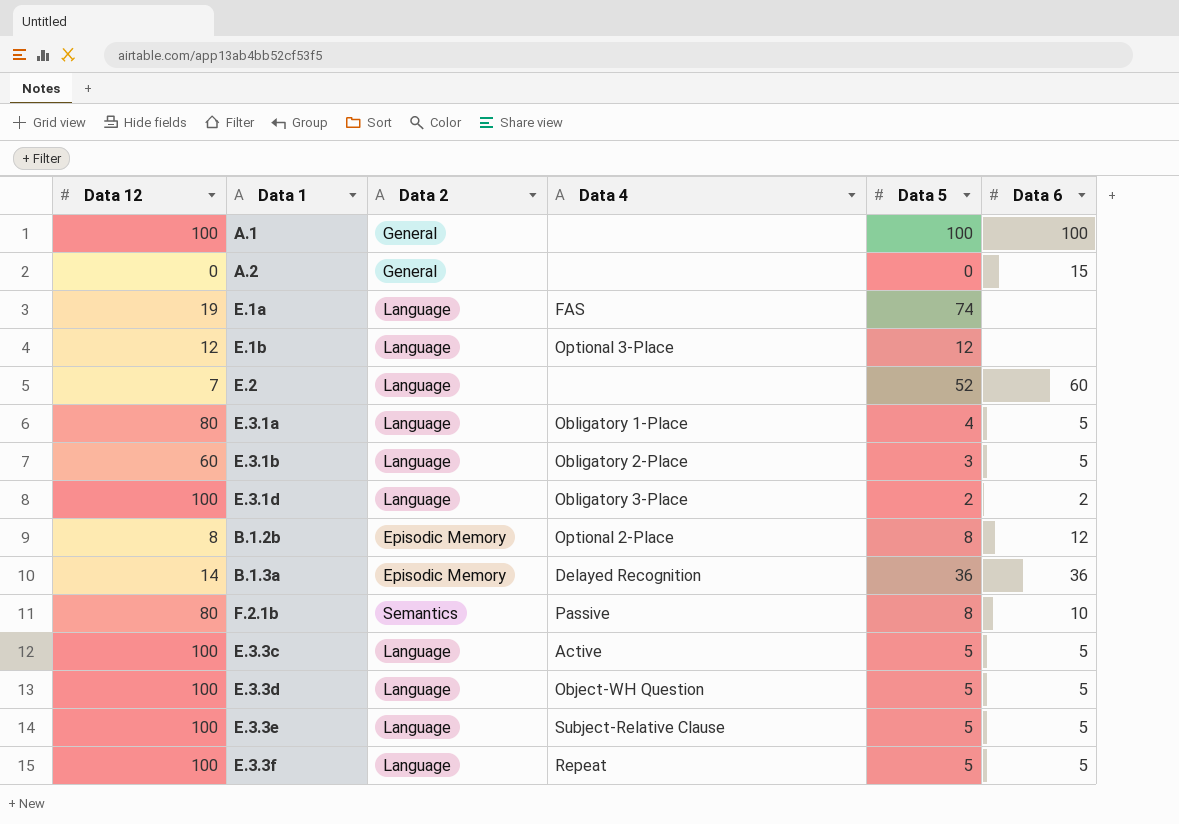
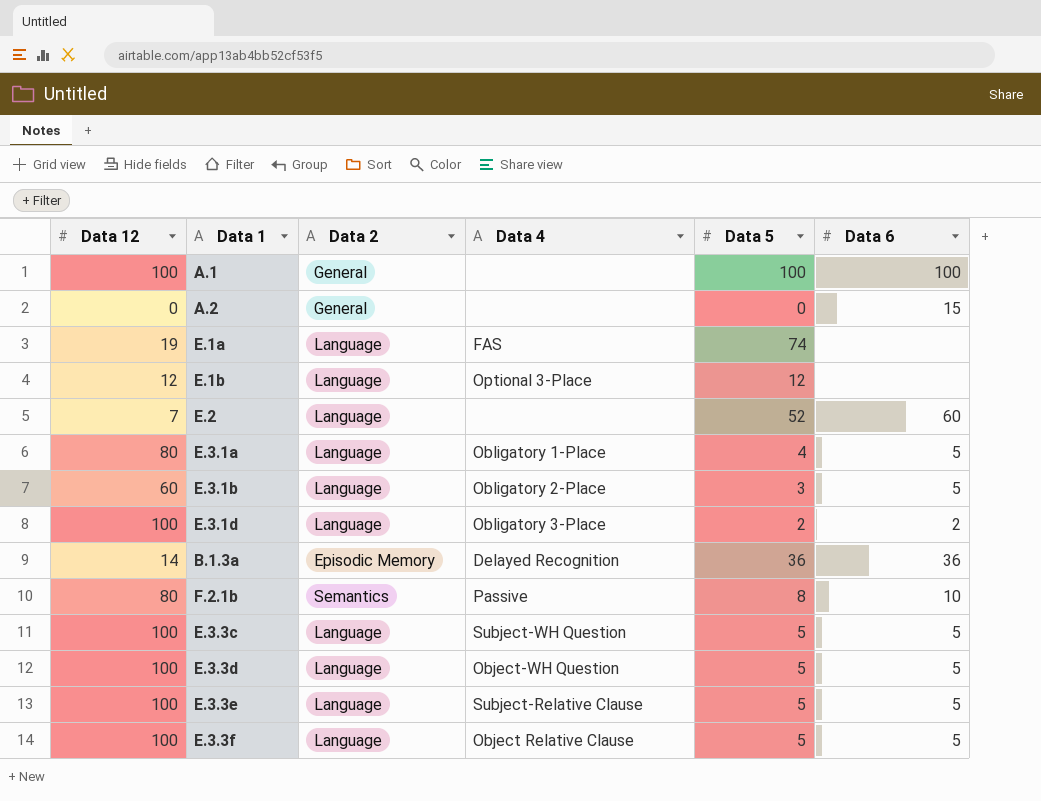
row B.1.2b: 8 | Episodic Memory | Optional 2-Place | 8 | 12 -> none
E.3.3c | Data 4: Active -> Subject-WH Question
E.3.3f | Data 4: Repeat -> Object Relative Clause

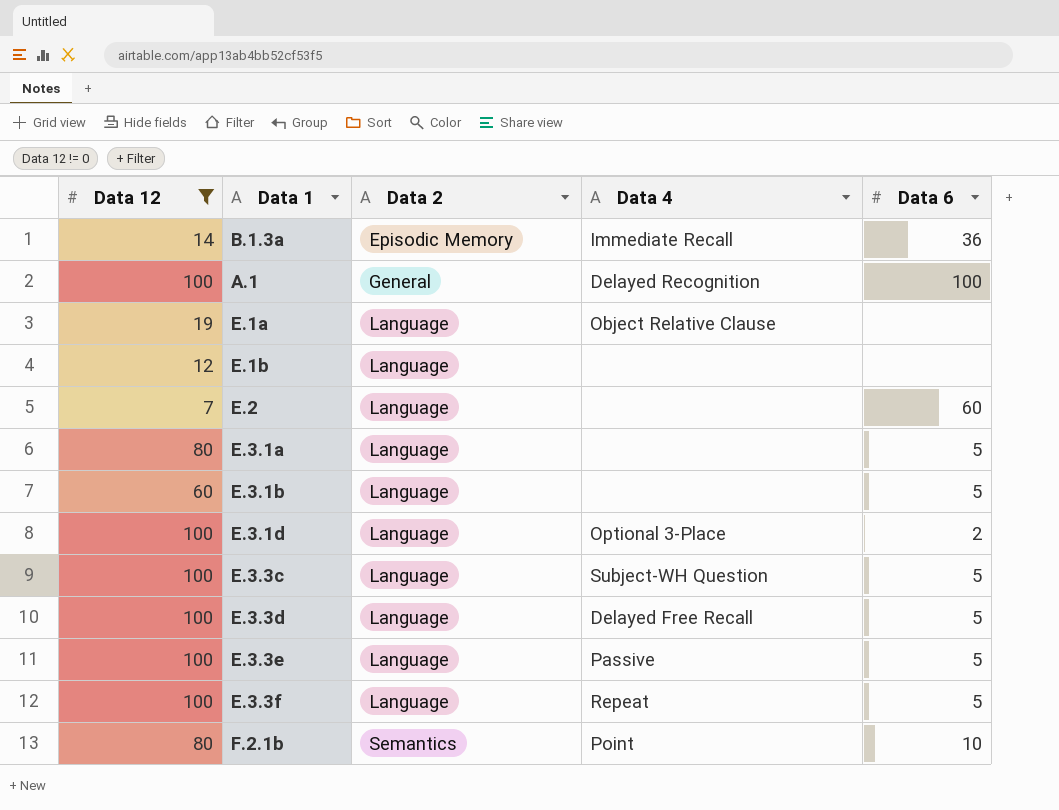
filter: none -> Data 12 != 0
row order: none -> Data 2 ascending
column Data 5 | position: 5 -> none
B.1.3a | Data 4: Delayed Recognition -> Immediate Recall
A.1 | Data 4: none -> Delayed Recognition
E.1a | Data 4: FAS -> Object Relative Clause
E.1b | Data 4: Optional 3-Place -> none
E.3.1a | Data 4: Obligatory 1-Place -> none
E.3.1b | Data 4: Obligatory 2-Place -> none
E.3.1d | Data 4: Obligatory 3-Place -> Optional 3-Place
E.3.3d | Data 4: Object-WH Question -> Delayed Free Recall
E.3.3e | Data 4: Subject-Relative Clause -> Passive
E.3.3f | Data 4: Object Relative Clause -> Repeat
F.2.1b | Data 4: Passive -> Point

